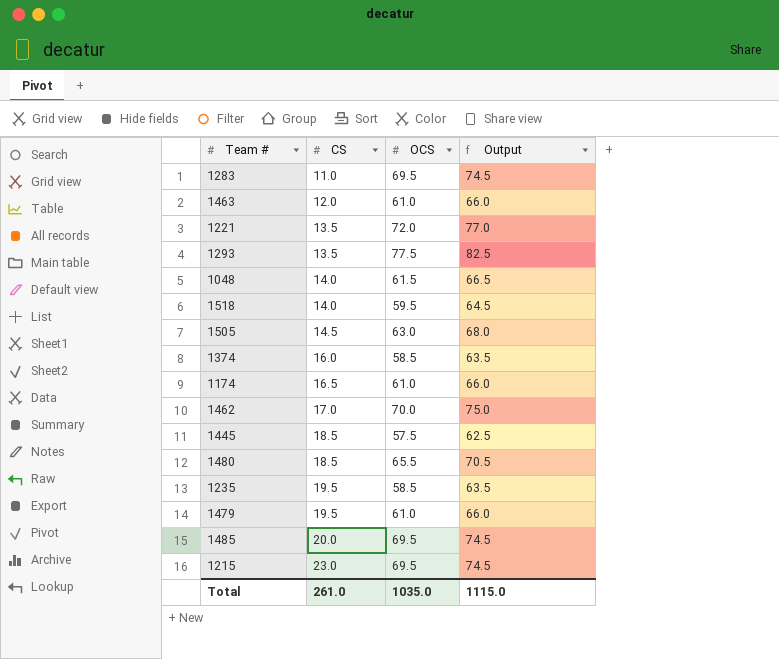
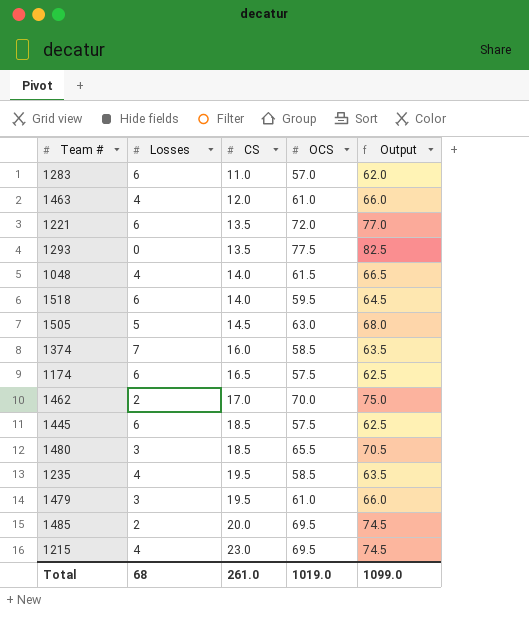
column Losses | position: none -> 2
1283 | OCS: 69.5 -> 57.0
1283 | Output: 74.5 -> 62.0
1174 | OCS: 61.0 -> 57.5
1174 | Output: 66.0 -> 62.5
Total | OCS: 1035.0 -> 1019.0
Total | Output: 1115.0 -> 1099.0

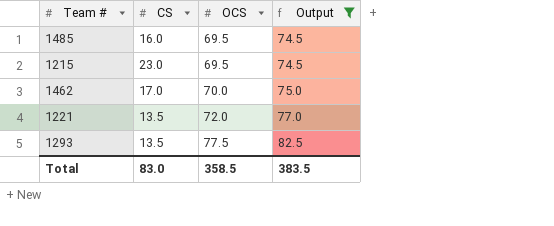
filter: none -> Output >= 74.5
row order: CS ascending -> OCS ascending
column Losses | position: 2 -> none
1485 | CS: 20.0 -> 16.0
Total | CS: 261.0 -> 83.0
Total | OCS: 1019.0 -> 358.5
Total | Output: 1099.0 -> 383.5

